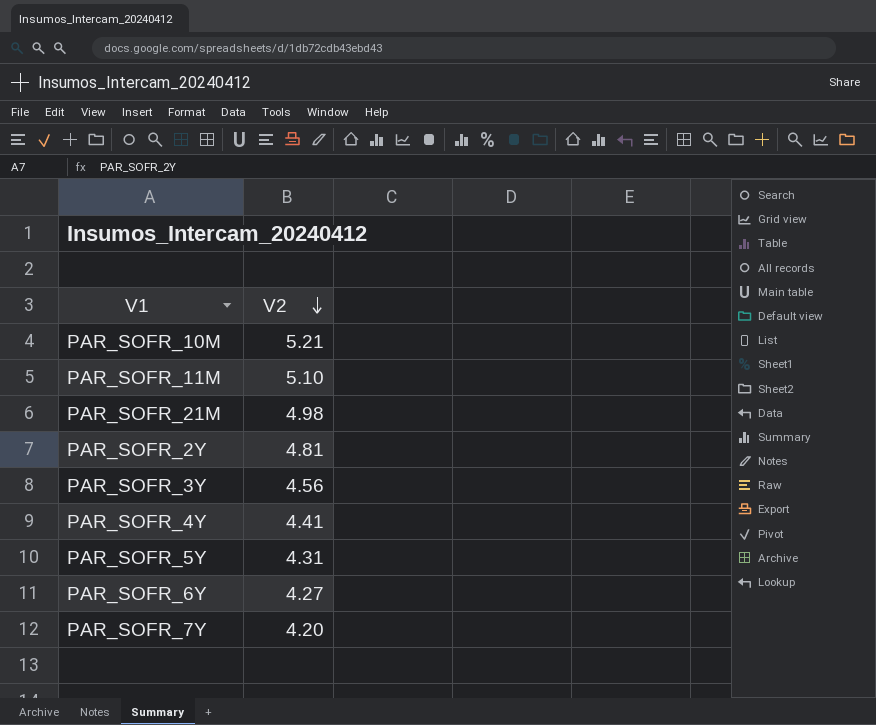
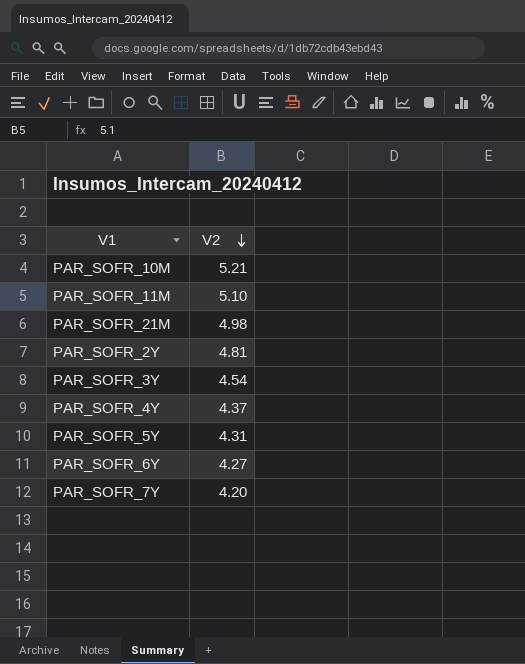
PAR_SOFR_3Y | V2: 4.56 -> 4.54
PAR_SOFR_4Y | V2: 4.41 -> 4.37

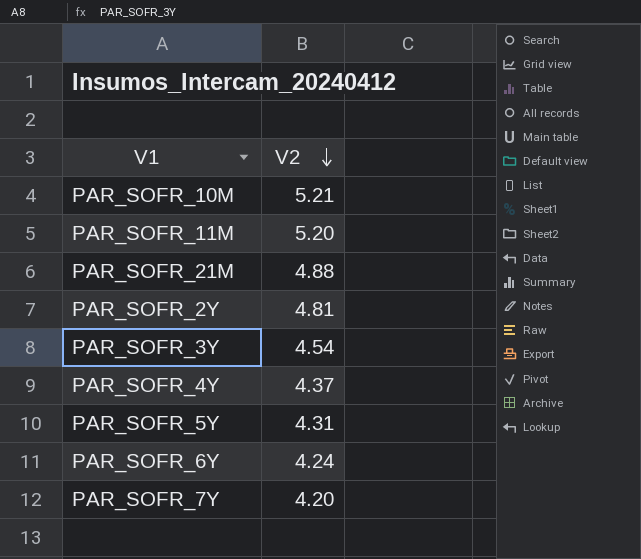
PAR_SOFR_11M | V2: 5.10 -> 5.20
PAR_SOFR_21M | V2: 4.98 -> 4.88
PAR_SOFR_6Y | V2: 4.27 -> 4.24

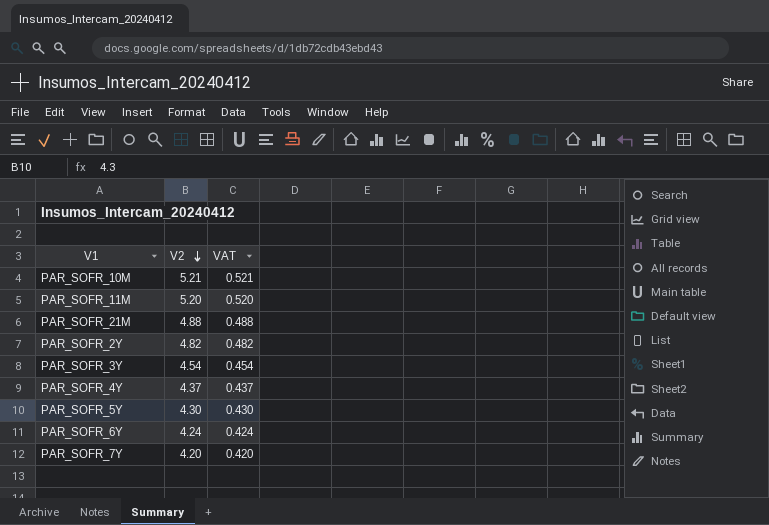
column VAT | formula: none -> [V2] * 0.1
PAR_SOFR_2Y | V2: 4.81 -> 4.82
PAR_SOFR_5Y | V2: 4.31 -> 4.30

